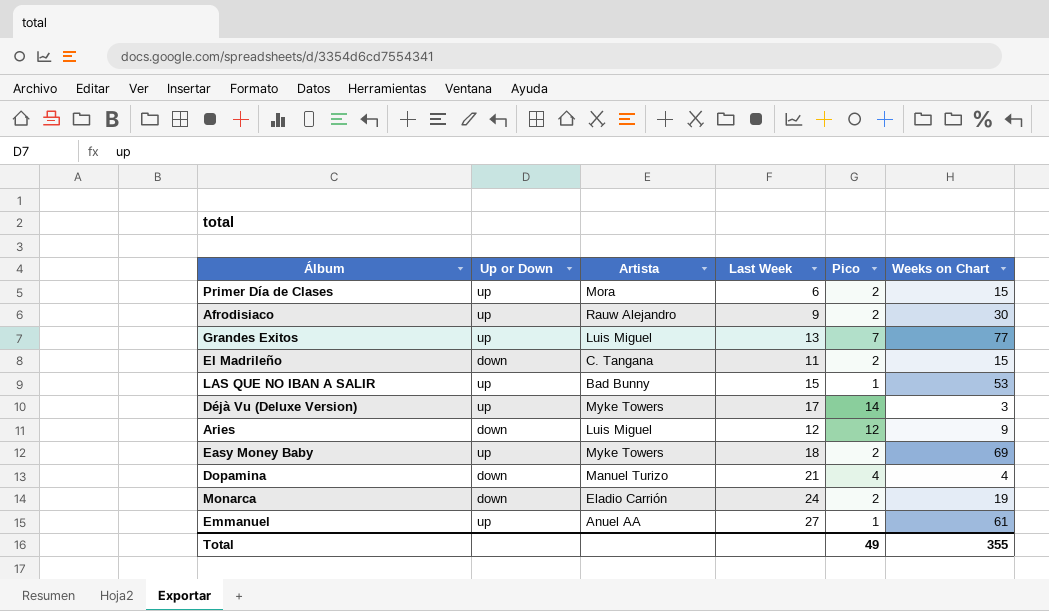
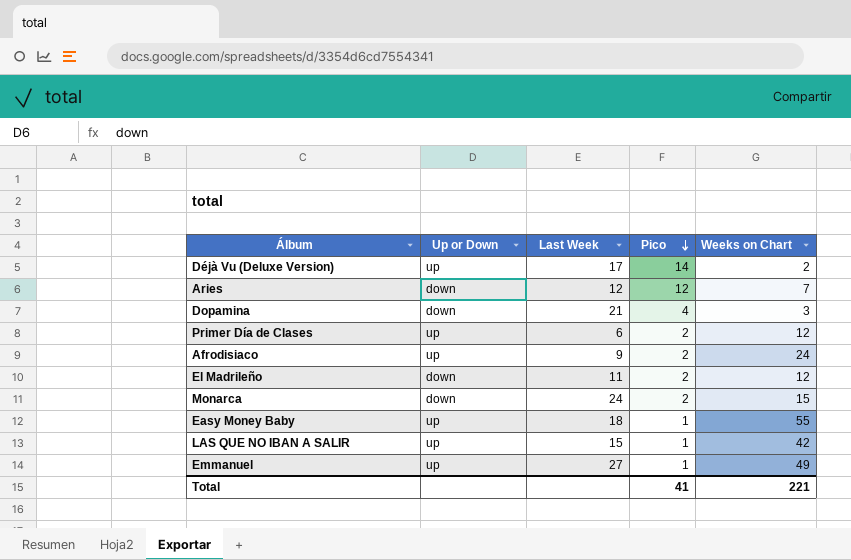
row order: none -> Pico descending
column Artista | position: 3 -> none
row Grandes Exitos: up | Luis Miguel | 13 | 7 | 77 -> none
Déjà Vu (Deluxe Version) | Weeks on Chart: 3 -> 2
Aries | Weeks on Chart: 9 -> 7
Dopamina | Weeks on Chart: 4 -> 3
Primer Día de Clases | Weeks on Chart: 15 -> 12
Afrodisiaco | Weeks on Chart: 30 -> 24
El Madrileño | Weeks on Chart: 15 -> 12
Monarca | Weeks on Chart: 19 -> 15
Easy Money Baby | Pico: 2 -> 1
Easy Money Baby | Weeks on Chart: 69 -> 55
LAS QUE NO IBAN A SALIR | Weeks on Chart: 53 -> 42
Emmanuel | Weeks on Chart: 61 -> 49
Total | Pico: 49 -> 41
Total | Weeks on Chart: 355 -> 221

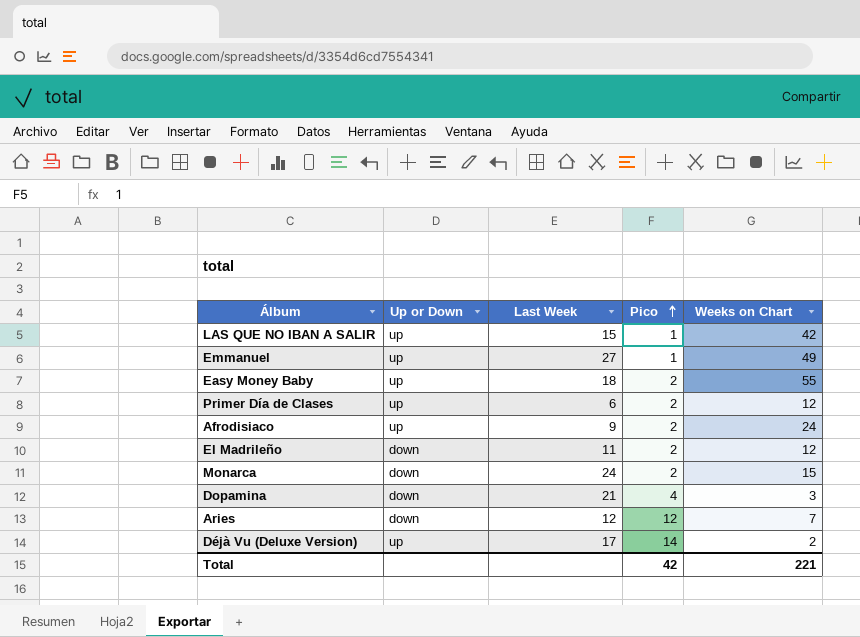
row order: Pico descending -> Pico ascending
Easy Money Baby | Pico: 1 -> 2
Total | Pico: 41 -> 42

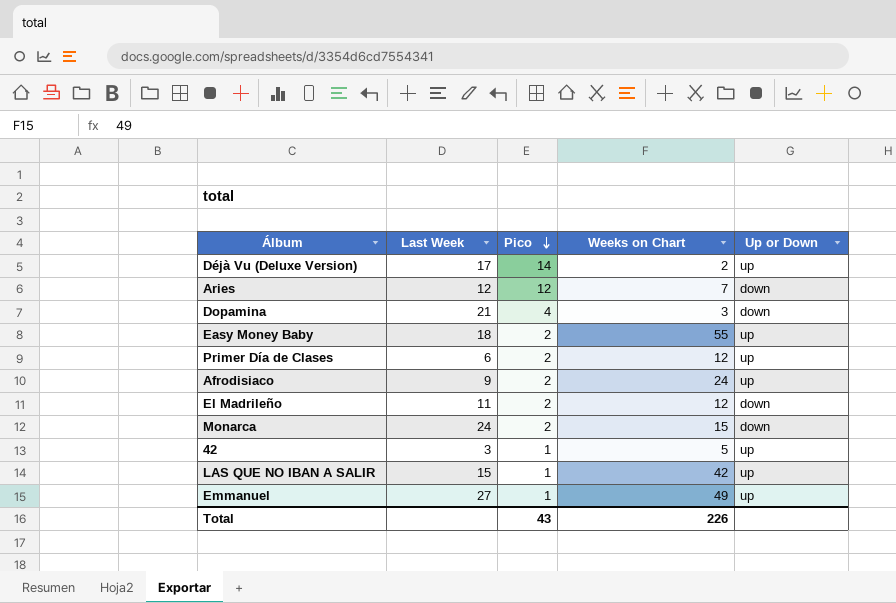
row order: Pico ascending -> Pico descending
column Up or Down | position: 2 -> 5
row 42: none -> 3 | 1 | 5 | up
Total | Pico: 42 -> 43
Total | Weeks on Chart: 221 -> 226

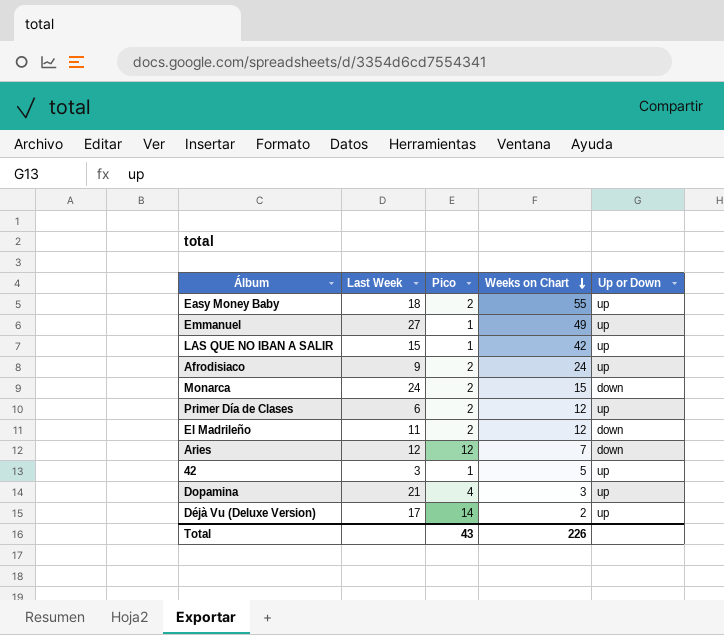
row order: Pico descending -> Weeks on Chart descending
Dopamina | Up or Down: down -> up

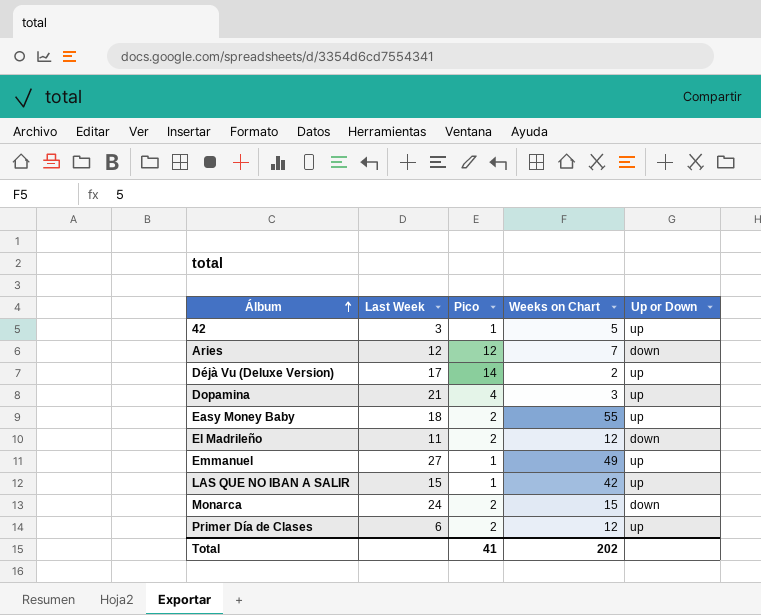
row order: Weeks on Chart descending -> Álbum ascending
row Afrodisiaco: 9 | 2 | 24 | up -> none
Total | Pico: 43 -> 41
Total | Weeks on Chart: 226 -> 202

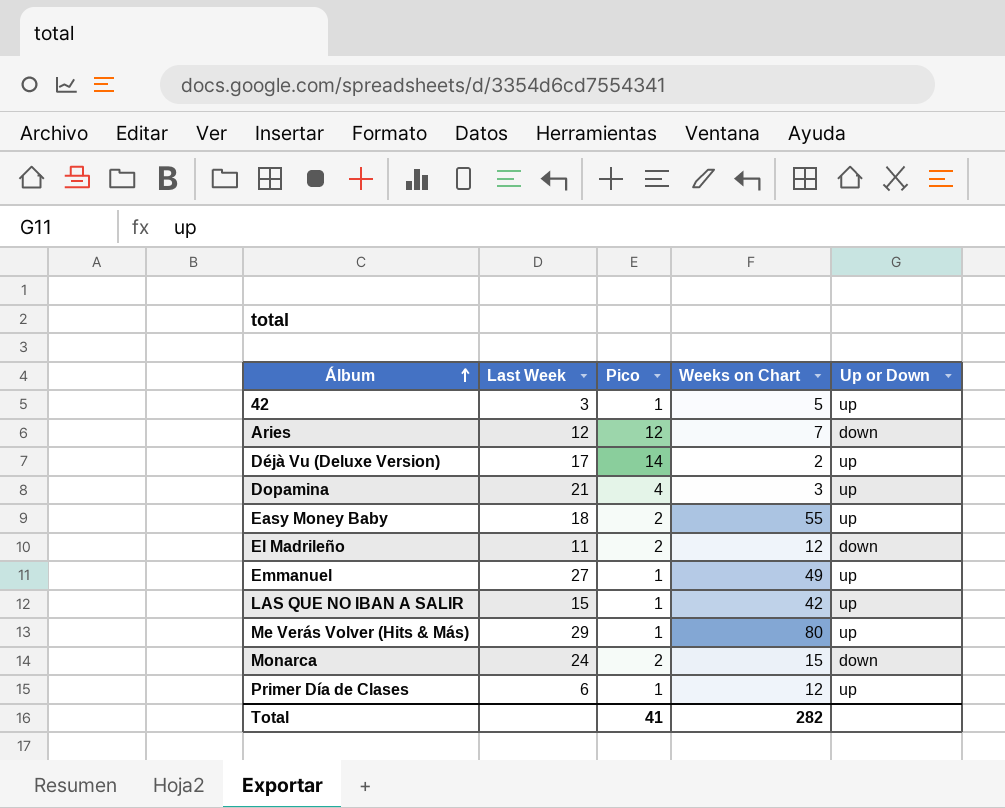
row Me Verás Volver (Hits & Más): none -> 29 | 1 | 80 | up
Primer Día de Clases | Pico: 2 -> 1
Total | Weeks on Chart: 202 -> 282

